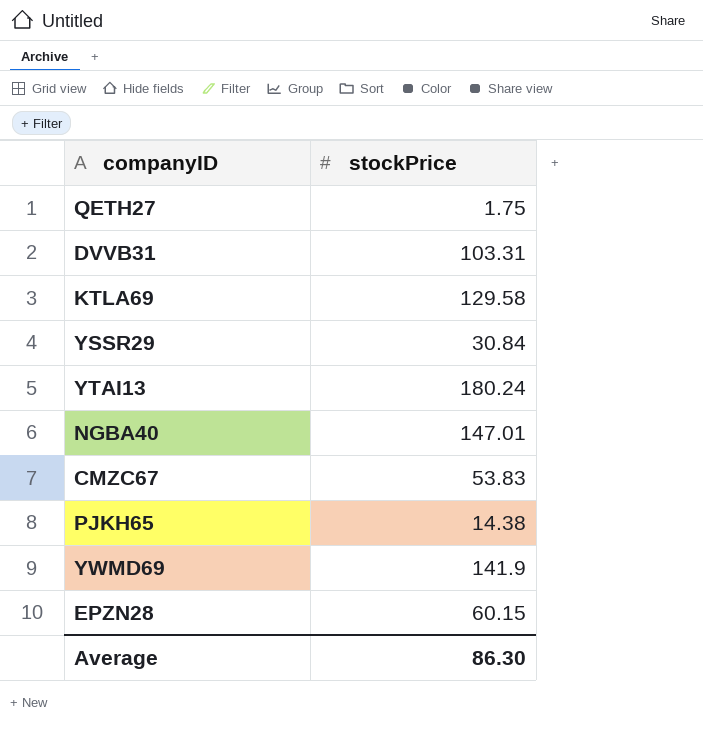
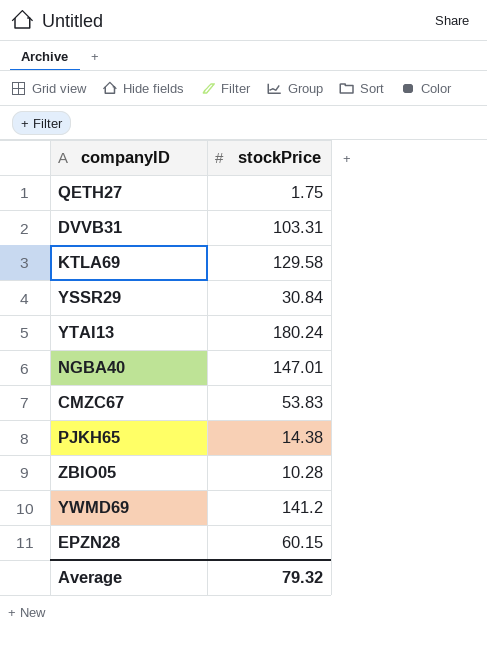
row ZBIO05: none -> 10.28
YWMD69 | stockPrice: 141.9 -> 141.2
Average | stockPrice: 86.30 -> 79.32

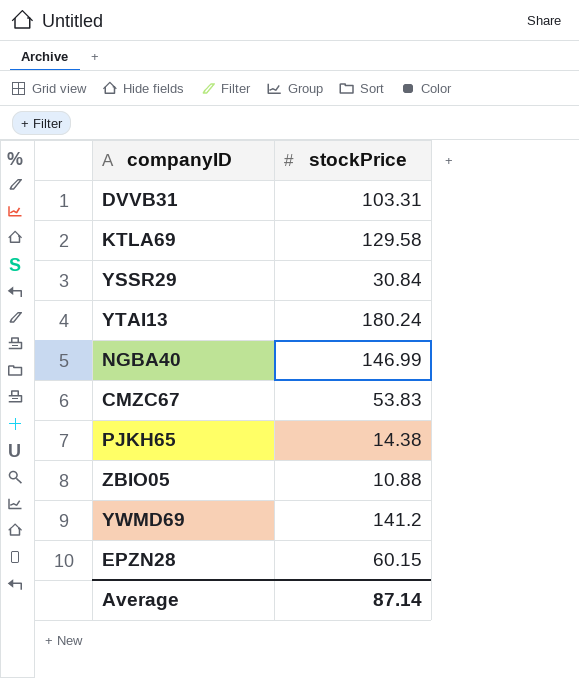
row QETH27: 1.75 -> none
NGBA40 | stockPrice: 147.01 -> 146.99
ZBIO05 | stockPrice: 10.28 -> 10.88
Average | stockPrice: 79.32 -> 87.14

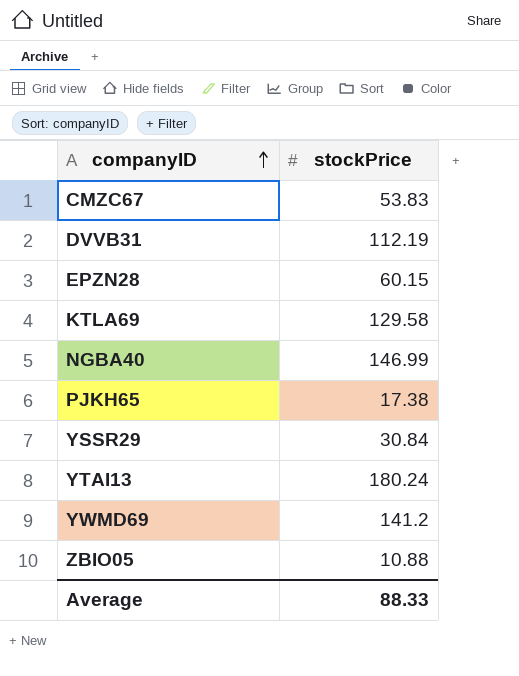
row order: none -> companyID ascending
DVVB31 | stockPrice: 103.31 -> 112.19
PJKH65 | stockPrice: 14.38 -> 17.38
Average | stockPrice: 87.14 -> 88.33

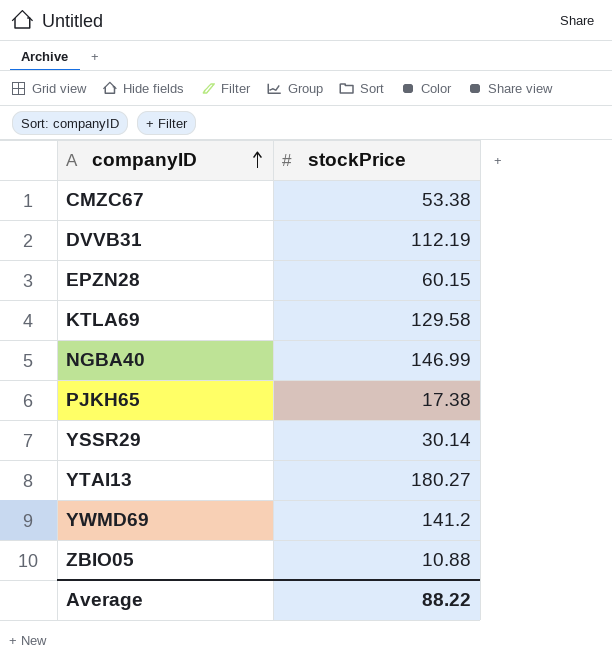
CMZC67 | stockPrice: 53.83 -> 53.38
YSSR29 | stockPrice: 30.84 -> 30.14
YTAI13 | stockPrice: 180.24 -> 180.27
Average | stockPrice: 88.33 -> 88.22

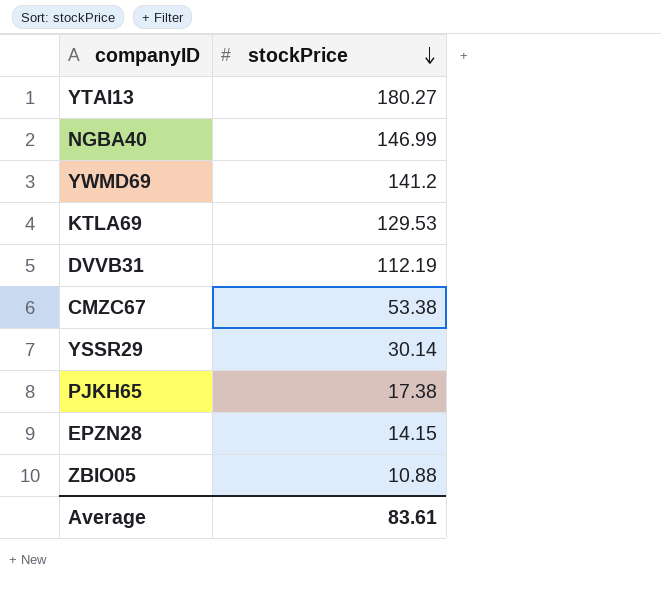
row order: companyID ascending -> stockPrice descending
KTLA69 | stockPrice: 129.58 -> 129.53
EPZN28 | stockPrice: 60.15 -> 14.15
Average | stockPrice: 88.22 -> 83.61

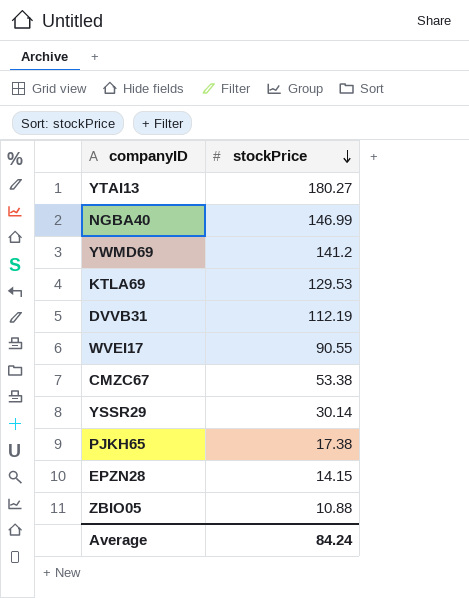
row WVEI17: none -> 90.55
Average | stockPrice: 83.61 -> 84.24

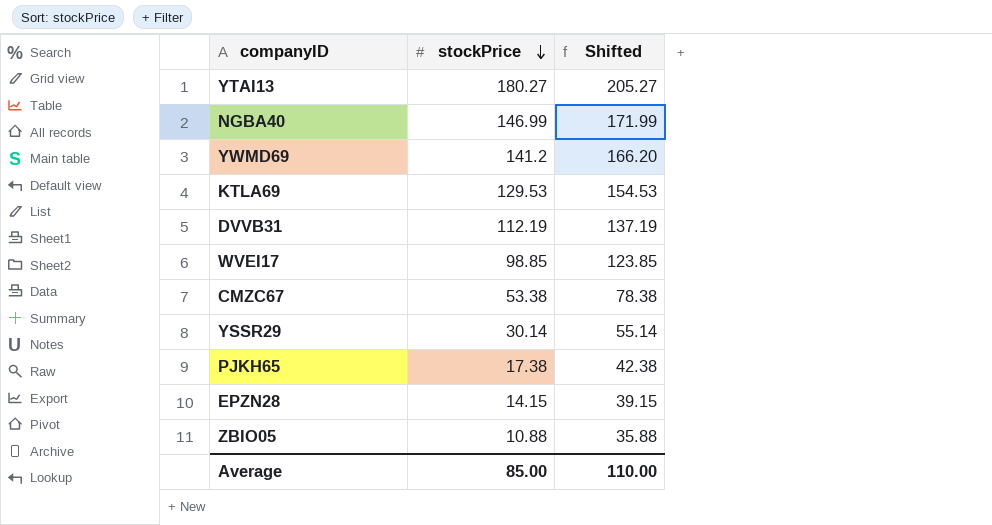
column Shifted | formula: none -> [stockPrice] + 25
WVEI17 | stockPrice: 90.55 -> 98.85
Average | stockPrice: 84.24 -> 85.00

